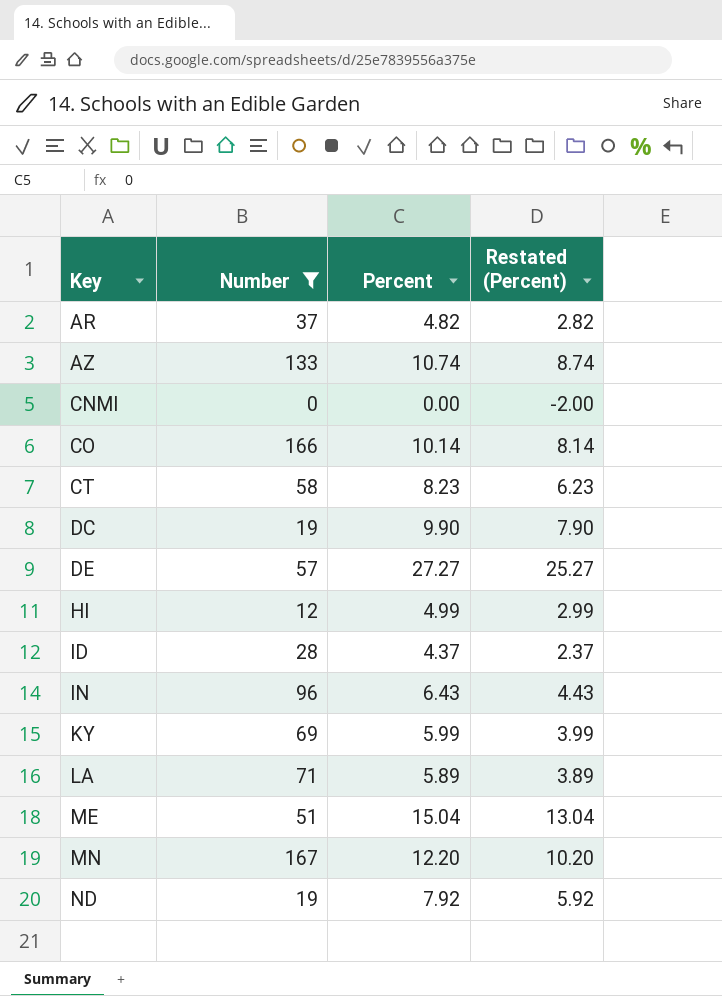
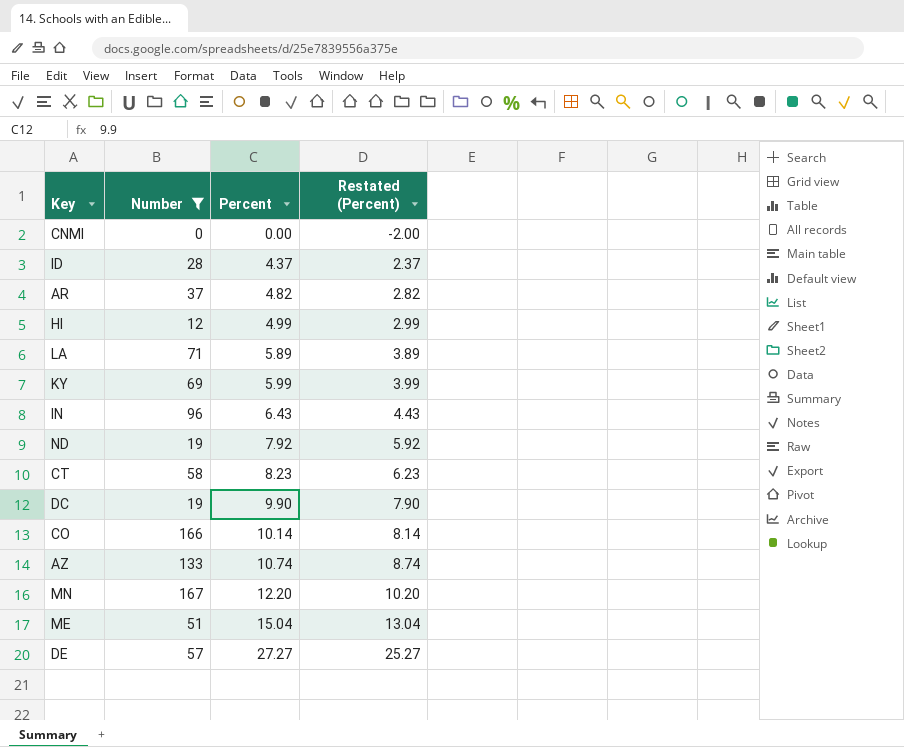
row order: Key ascending -> Percent ascending

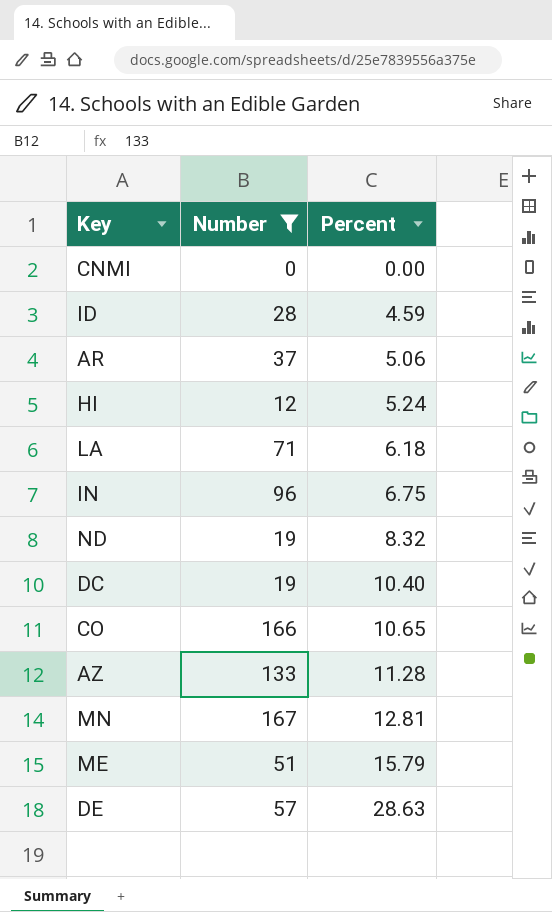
column Restated (Percent) | formula: [Percent] - 2 -> none
row KY: 69 | 5.99 | 3.99 -> none
row CT: 58 | 8.23 | 6.23 -> none
ID | Percent: 4.37 -> 4.59
AR | Percent: 4.82 -> 5.06
HI | Percent: 4.99 -> 5.24
LA | Percent: 5.89 -> 6.18
IN | Percent: 6.43 -> 6.75
ND | Percent: 7.92 -> 8.32
DC | Percent: 9.90 -> 10.40
CO | Percent: 10.14 -> 10.65
AZ | Percent: 10.74 -> 11.28
MN | Percent: 12.20 -> 12.81
ME | Percent: 15.04 -> 15.79
DE | Percent: 27.27 -> 28.63

